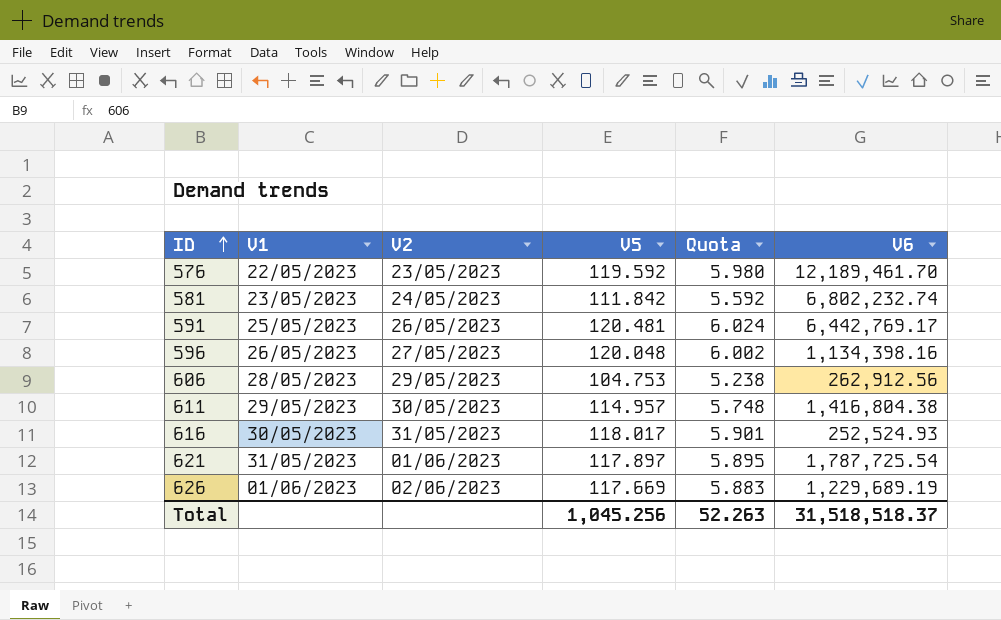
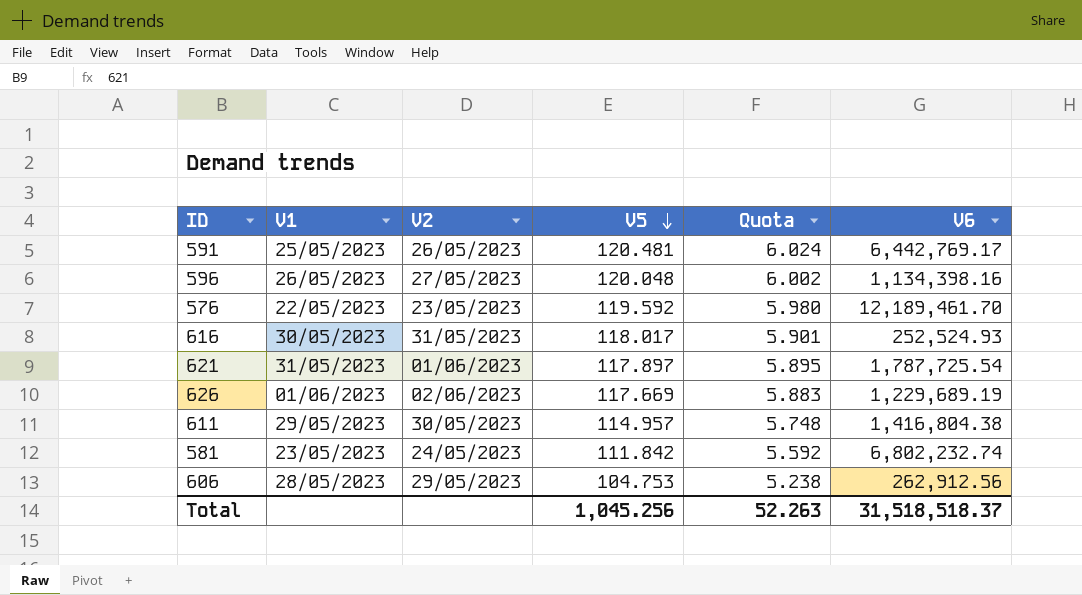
row order: ID ascending -> V5 descending

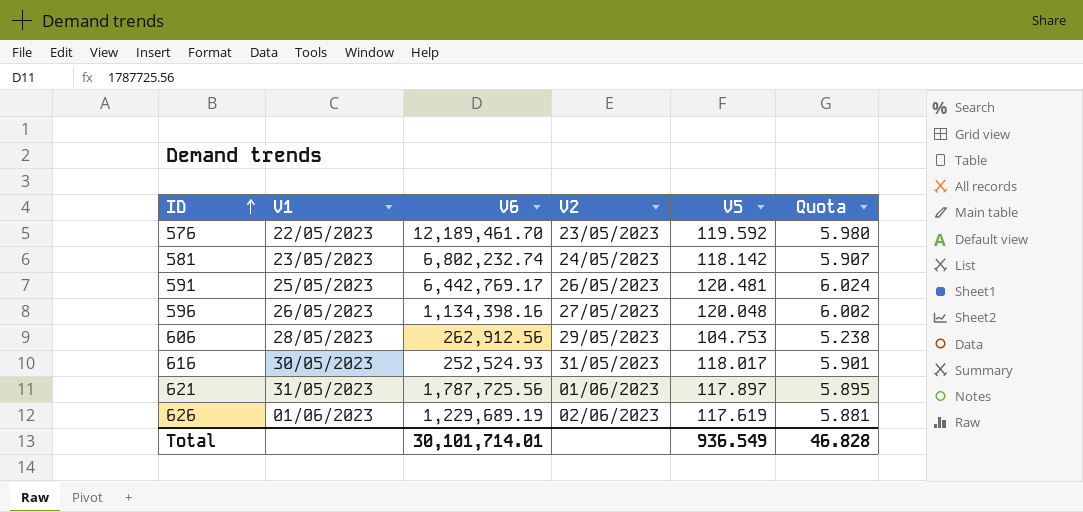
row order: V5 descending -> ID ascending
column V6 | position: 6 -> 3
row 611: 29/05/2023 | 30/05/2023 | 114.957 | 5.748 | 1,416,804.38 -> none
581 | V5: 111.842 -> 118.142
581 | Quota: 5.592 -> 5.907
621 | V6: 1,787,725.54 -> 1,787,725.56
626 | V5: 117.669 -> 117.619
626 | Quota: 5.883 -> 5.881
Total | V6: 31,518,518.37 -> 30,101,714.01
Total | V5: 1,045.256 -> 936.549
Total | Quota: 52.263 -> 46.828

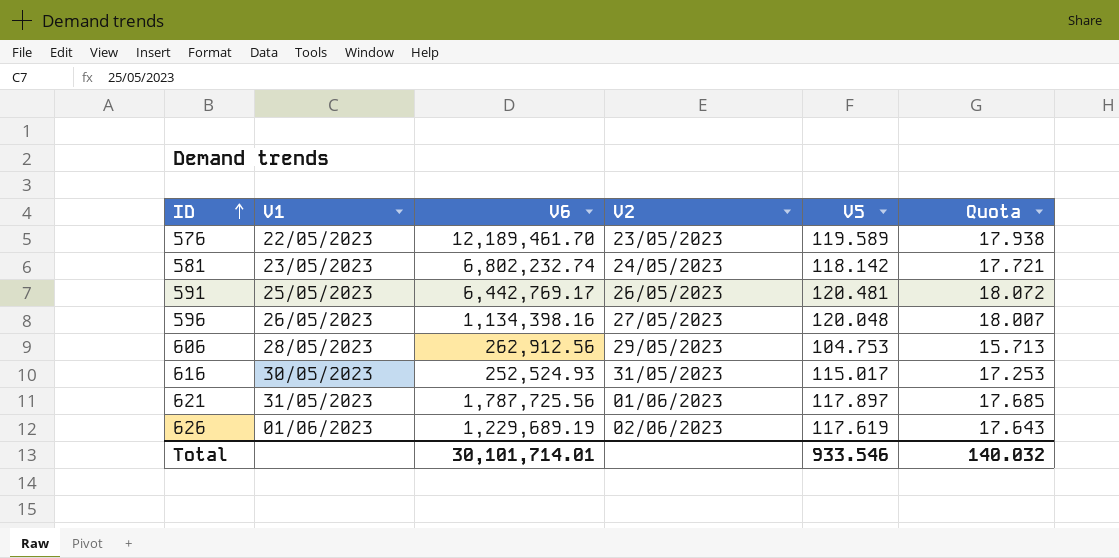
column Quota | formula: [V5] * 0.05 -> [V5] * 0.15
576 | V5: 119.592 -> 119.589
616 | V5: 118.017 -> 115.017
Total | V5: 936.549 -> 933.546
Total | Quota: 46.828 -> 140.032

